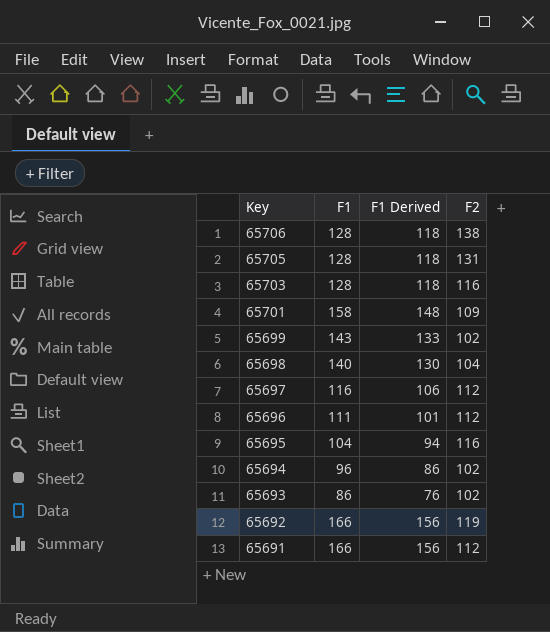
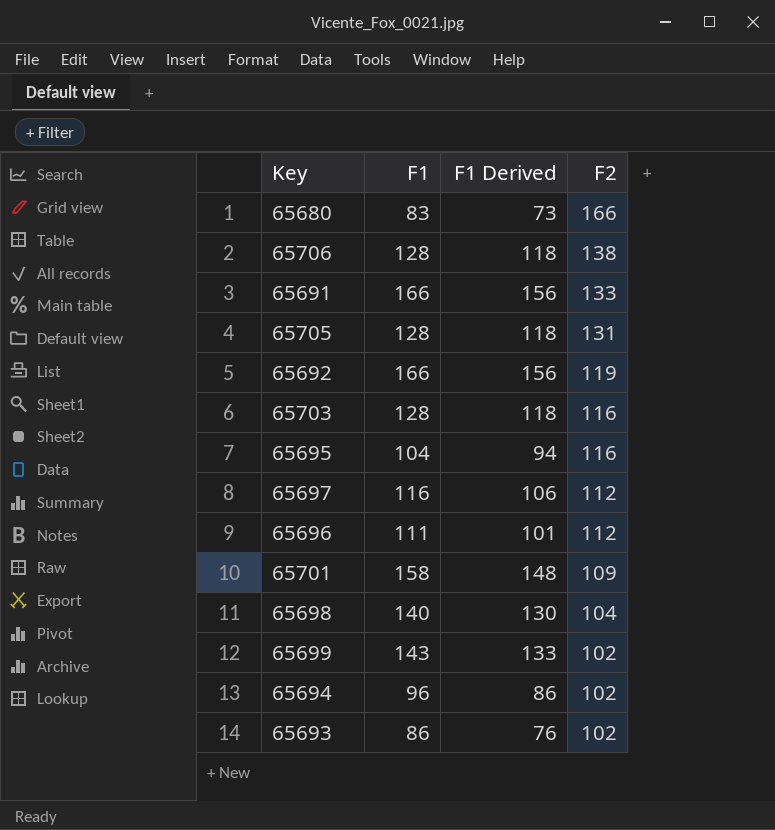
row order: Key descending -> F2 descending
row 65680: none -> 83 | 73 | 166
65691 | F2: 112 -> 133

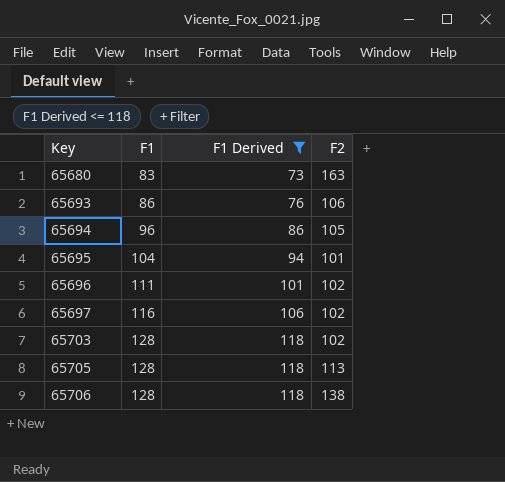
filter: none -> F1 Derived <= 118
row order: F2 descending -> Key ascending
65680 | F2: 166 -> 163
65693 | F2: 102 -> 106
65694 | F2: 102 -> 105
65695 | F2: 116 -> 101
65696 | F2: 112 -> 102
65697 | F2: 112 -> 102
65703 | F2: 116 -> 102
65705 | F2: 131 -> 113

